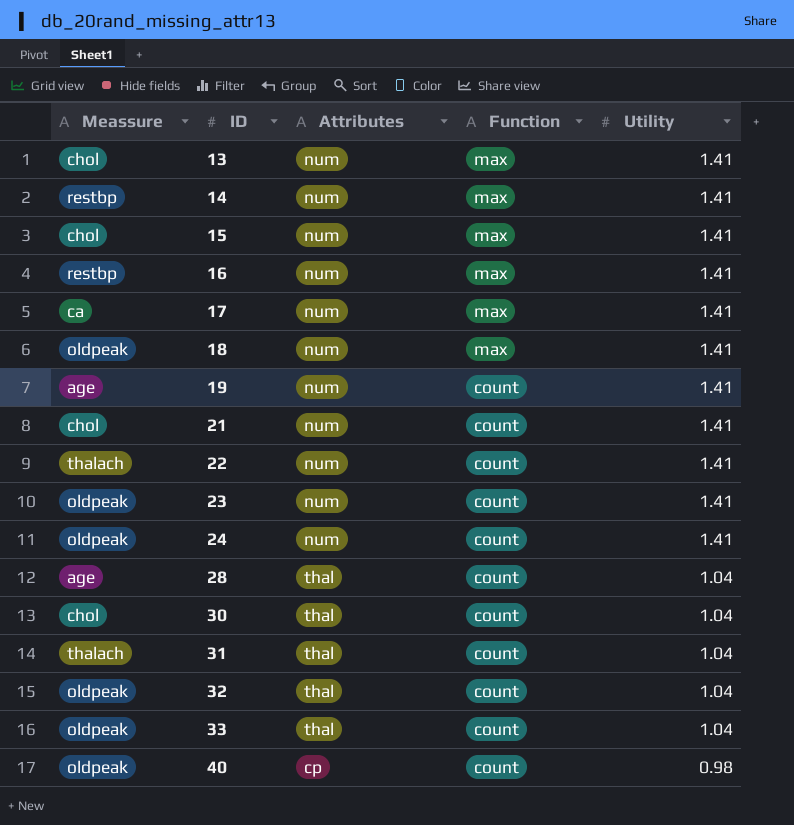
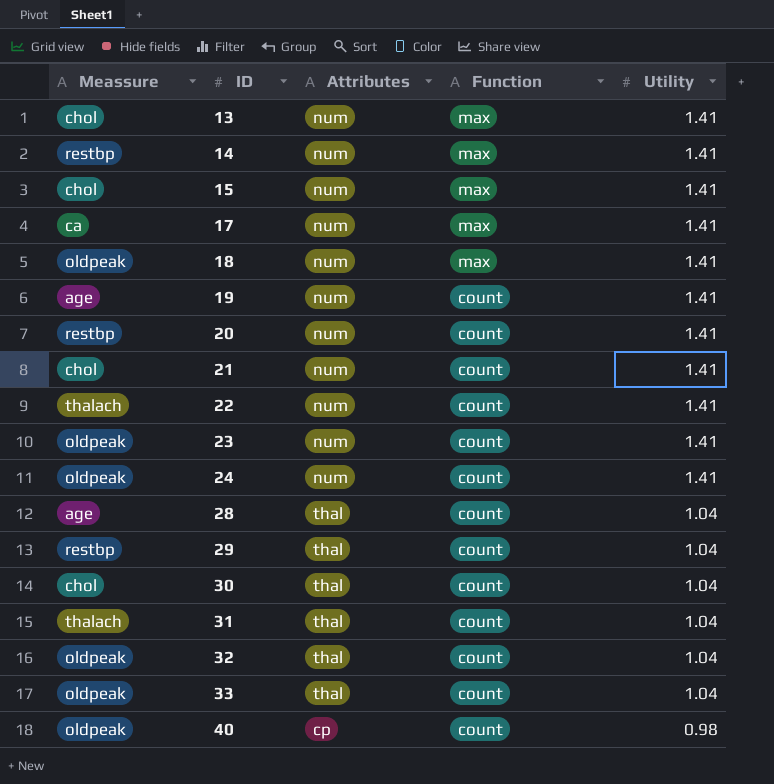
row 16: restbp | num | max | 1.41 -> none
row 20: none -> restbp | num | count | 1.41
row 29: none -> restbp | thal | count | 1.04

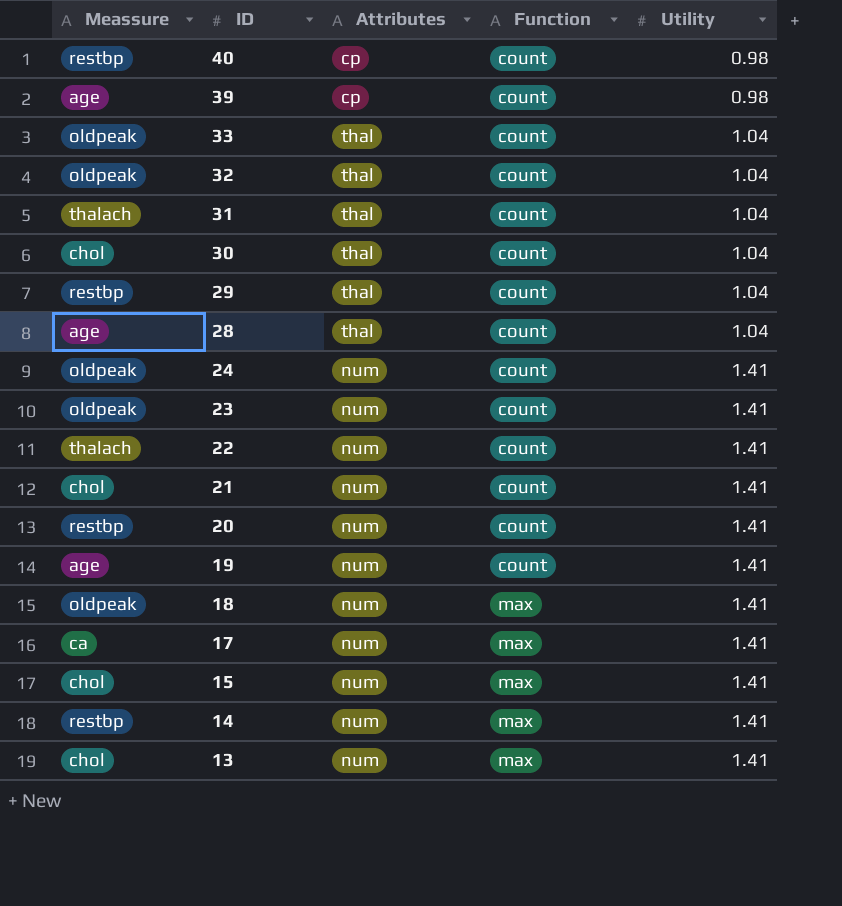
row order: ID ascending -> ID descending
40 | Meassure: oldpeak -> restbp
row 39: none -> age | cp | count | 0.98

